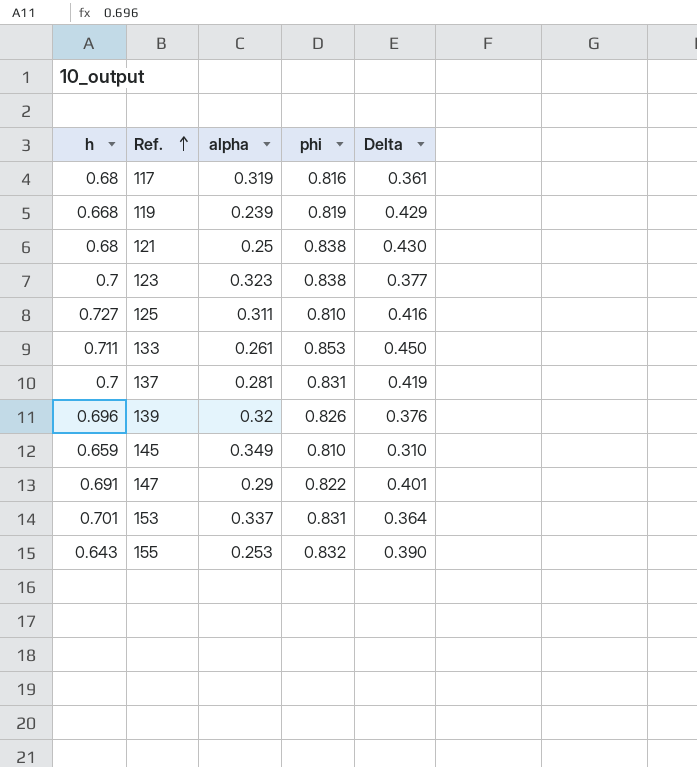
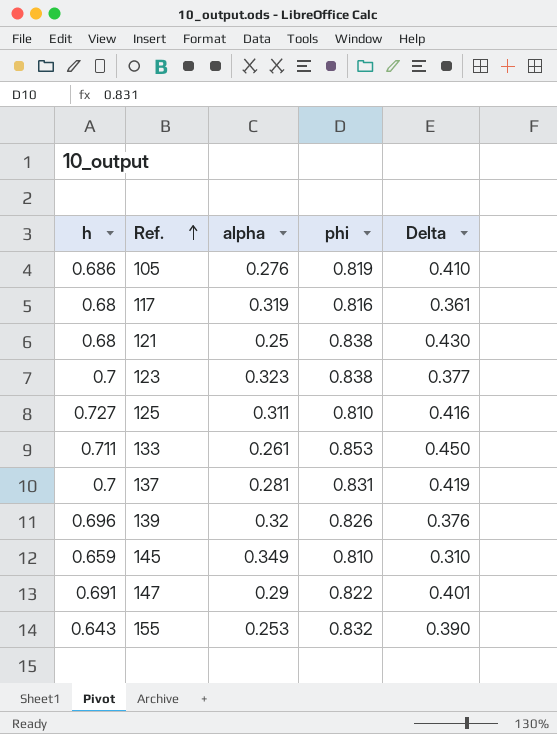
row 119: 0.668 | 0.239 | 0.819 | 0.429 -> none
row 153: 0.701 | 0.337 | 0.831 | 0.364 -> none
row 105: none -> 0.686 | 0.276 | 0.819 | 0.410

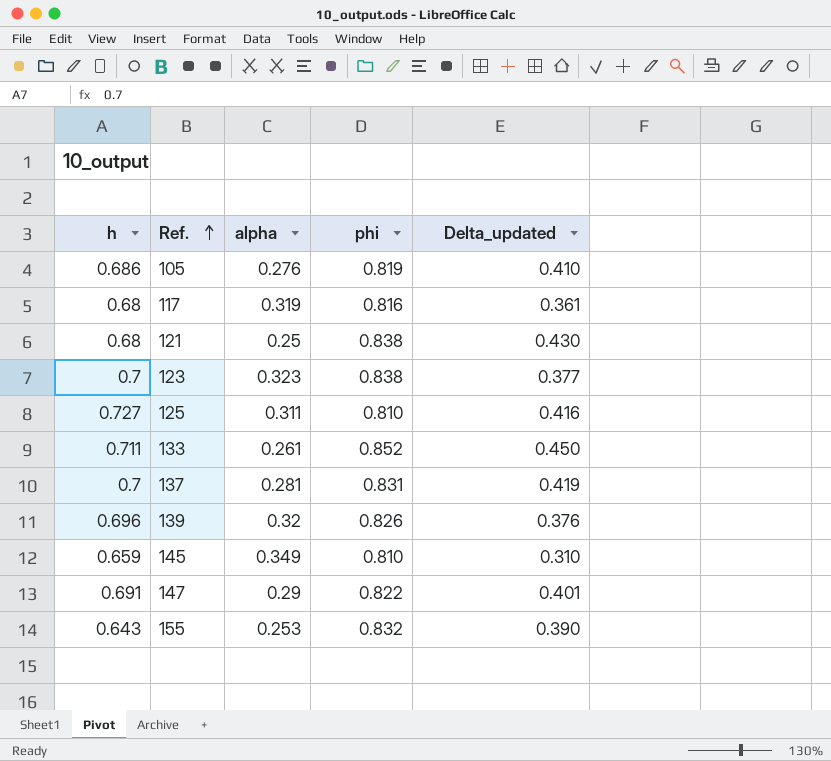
column name: Delta -> Delta_updated
133 | phi: 0.853 -> 0.852

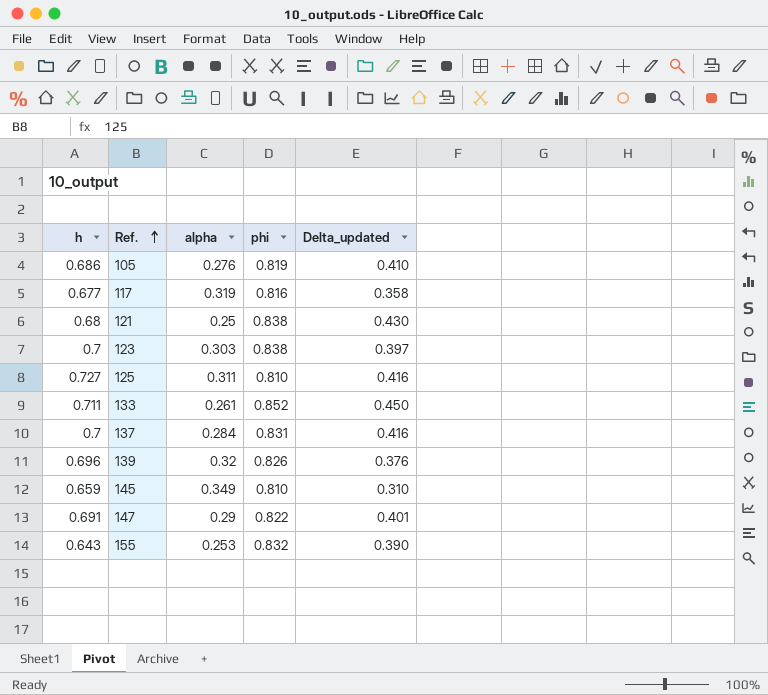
117 | h: 0.68 -> 0.677
117 | Delta_updated: 0.361 -> 0.358
123 | alpha: 0.323 -> 0.303
123 | Delta_updated: 0.377 -> 0.397
137 | alpha: 0.281 -> 0.284
137 | Delta_updated: 0.419 -> 0.416

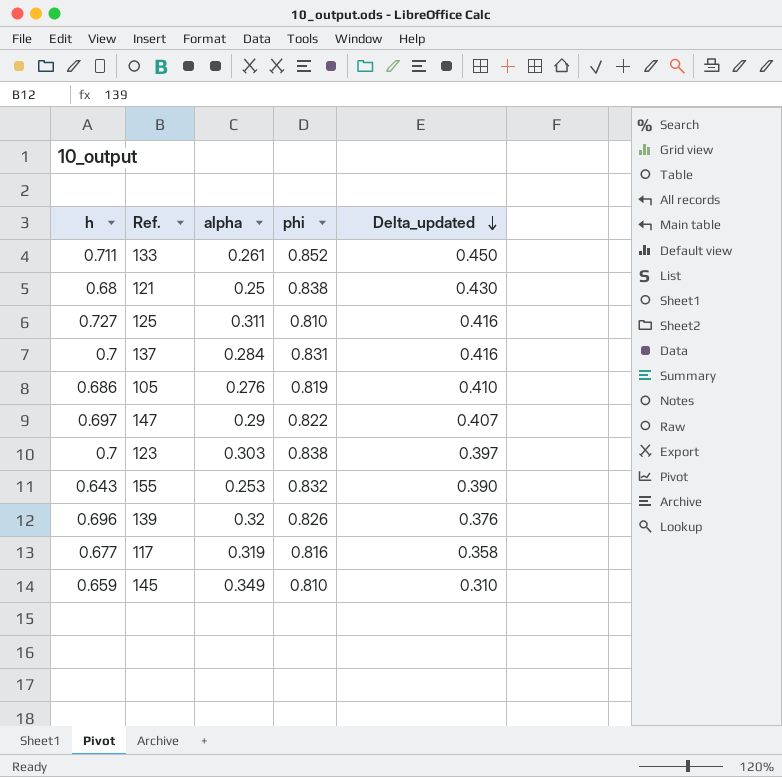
row order: Ref. ascending -> Delta_updated descending
147 | h: 0.691 -> 0.697
147 | Delta_updated: 0.401 -> 0.407

